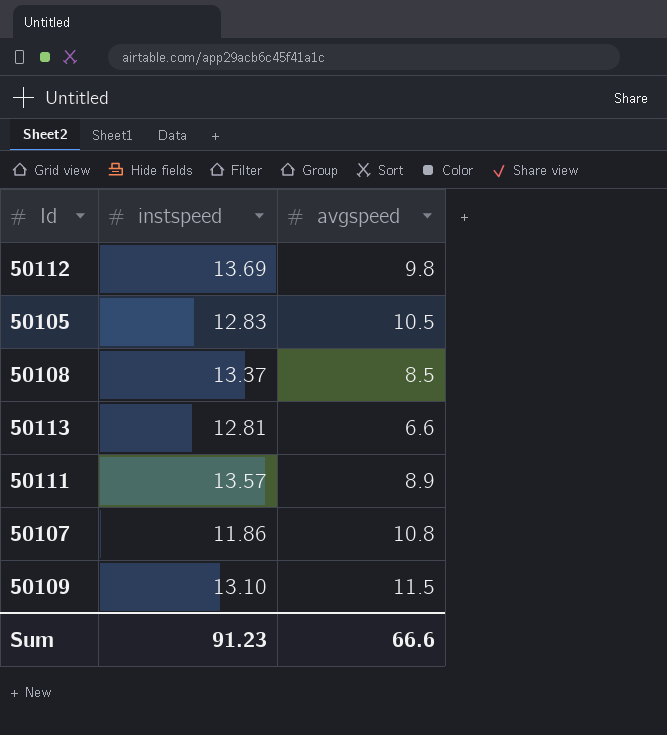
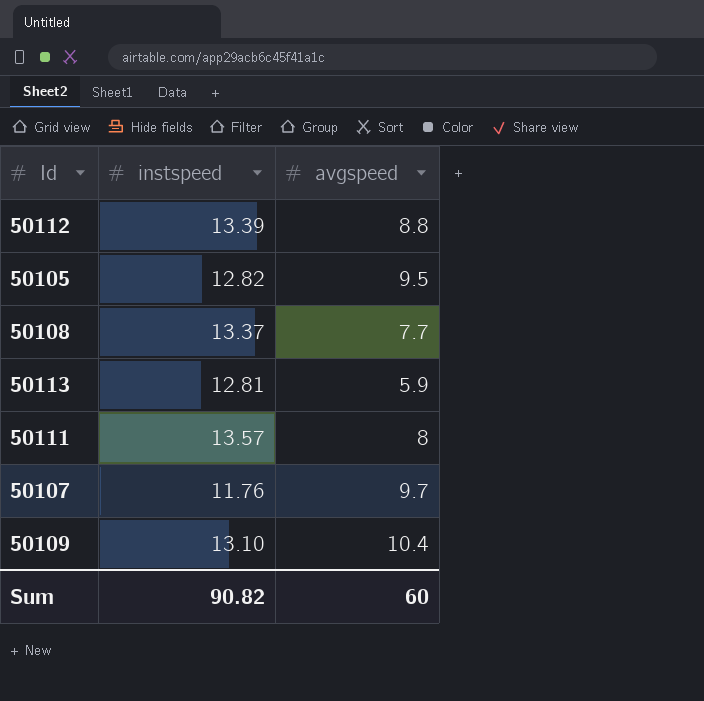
50112 | instspeed: 13.69 -> 13.39
50112 | avgspeed: 9.8 -> 8.8
50105 | instspeed: 12.83 -> 12.82
50105 | avgspeed: 10.5 -> 9.5
50108 | avgspeed: 8.5 -> 7.7
50113 | avgspeed: 6.6 -> 5.9
50111 | avgspeed: 8.9 -> 8
50107 | instspeed: 11.86 -> 11.76
50107 | avgspeed: 10.8 -> 9.7
50109 | avgspeed: 11.5 -> 10.4
Sum | instspeed: 91.23 -> 90.82
Sum | avgspeed: 66.6 -> 60

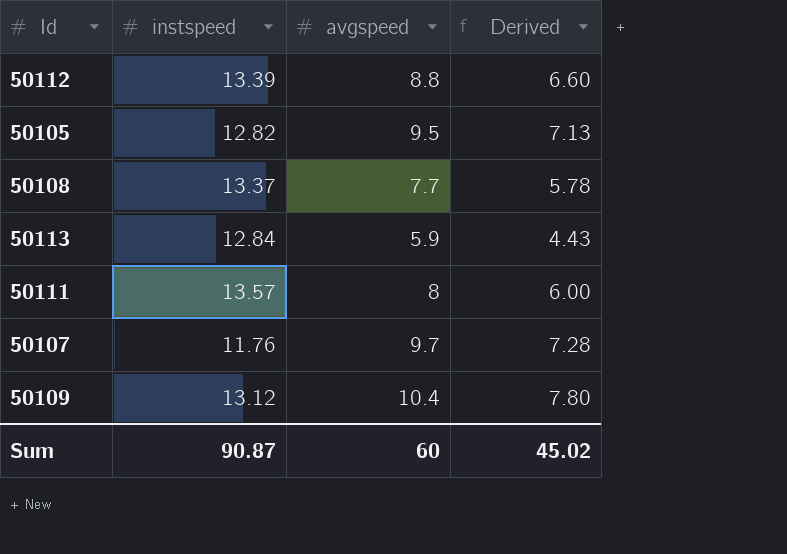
column Derived | formula: none -> [avgspeed] * 0.75
50113 | instspeed: 12.81 -> 12.84
50109 | instspeed: 13.10 -> 13.12
Sum | instspeed: 90.82 -> 90.87

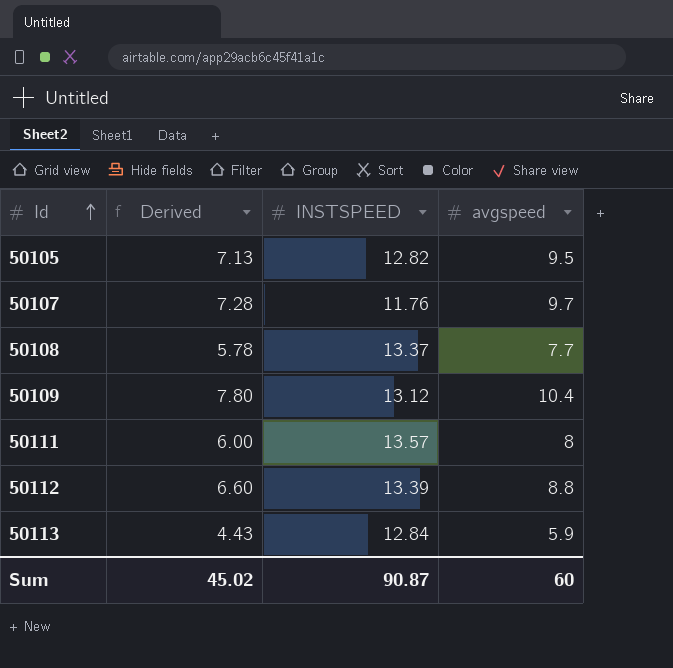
row order: none -> Id ascending
column Derived | position: 4 -> 2
column name: instspeed -> INSTSPEED

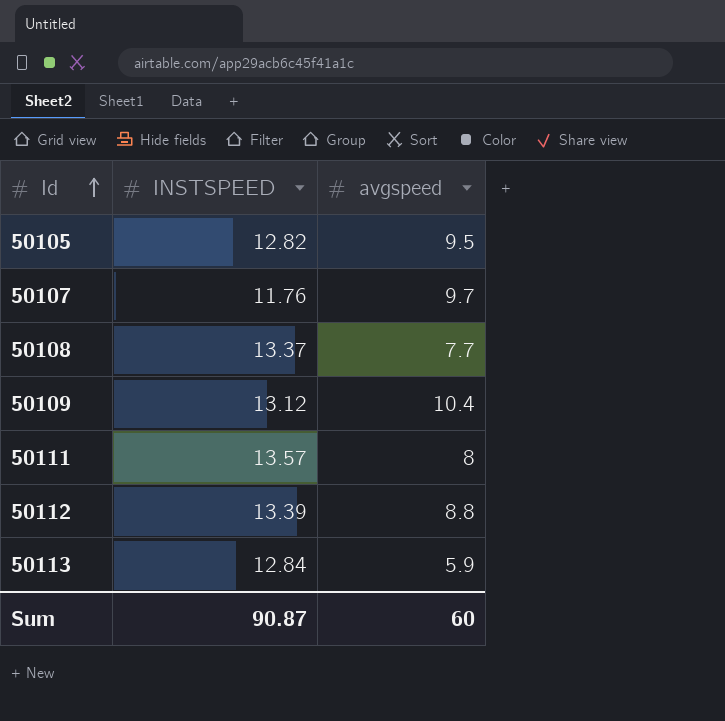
column Derived | formula: [avgspeed] * 0.75 -> none

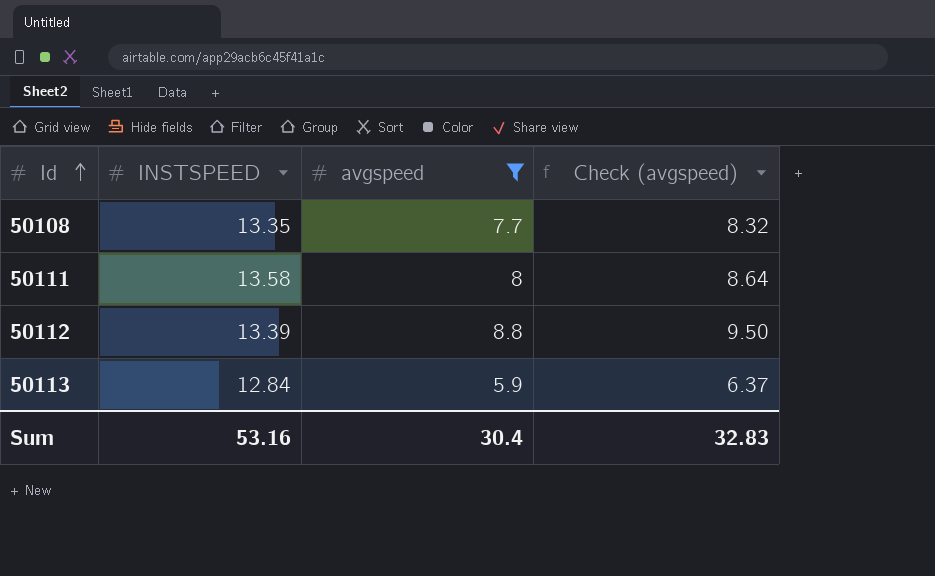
filter: none -> avgspeed <= 8.8
column Check (avgspeed) | formula: none -> [avgspeed] * 1.08
50108 | INSTSPEED: 13.37 -> 13.35
50111 | INSTSPEED: 13.57 -> 13.58
Sum | INSTSPEED: 90.87 -> 53.16
Sum | avgspeed: 60 -> 30.4

